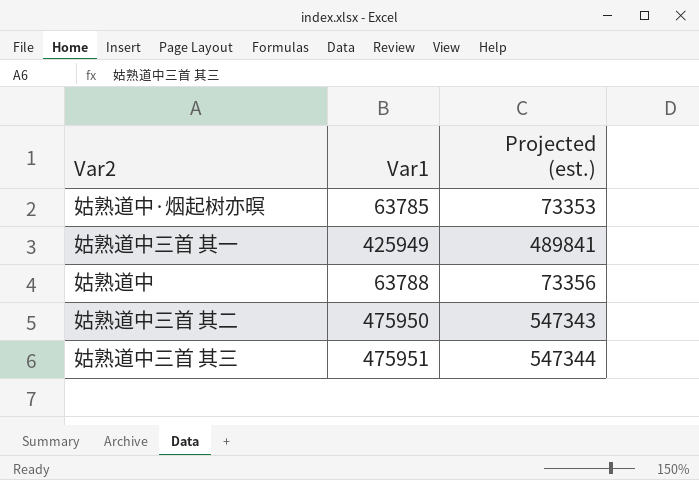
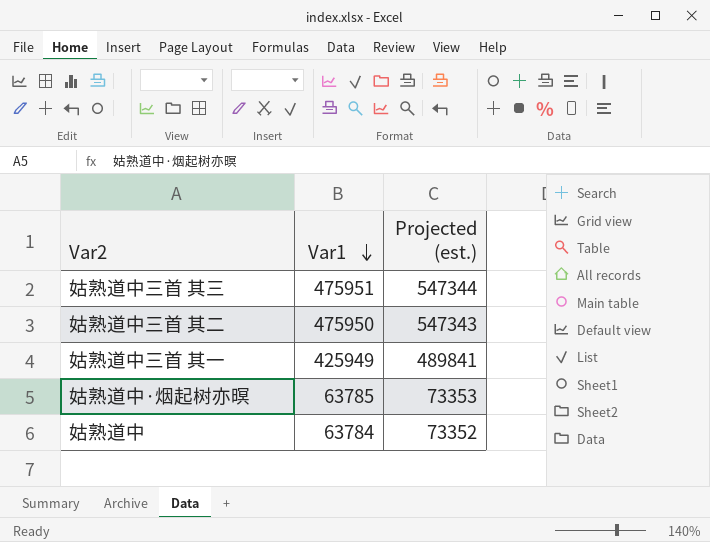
row order: none -> Var1 descending
姑熟道中 | Var1: 63788 -> 63784
姑熟道中 | Projected (est.): 73356 -> 73352

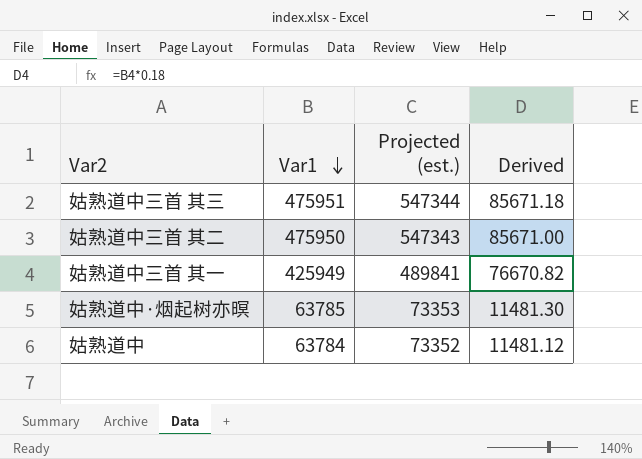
column Derived | formula: none -> [Var1] * 0.18

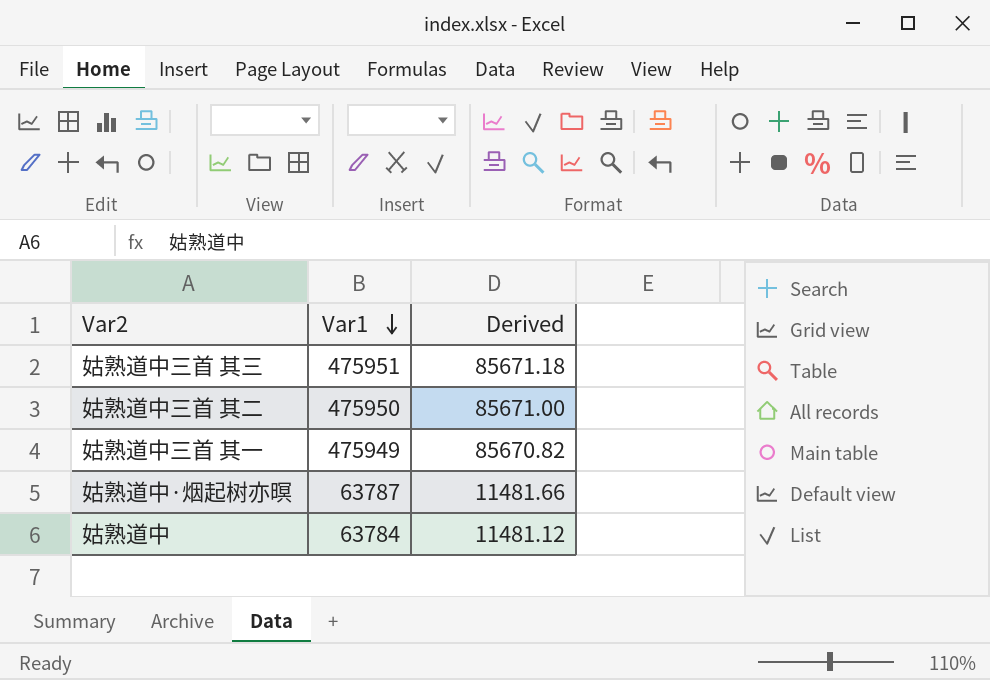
column Projected (est.) | formula: [Var1] * 1.15 -> none
姑熟道中三首 其一 | Var1: 425949 -> 475949
姑熟道中三首 其一 | Derived: 76670.82 -> 85670.82
姑熟道中·烟起树亦暝 | Var1: 63785 -> 63787
姑熟道中·烟起树亦暝 | Derived: 11481.30 -> 11481.66

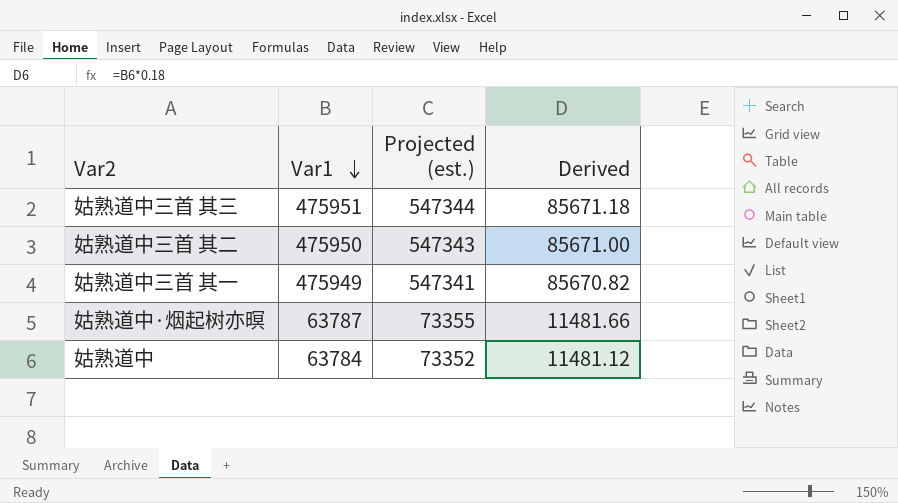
column Projected (est.) | formula: none -> [Var1] * 1.15

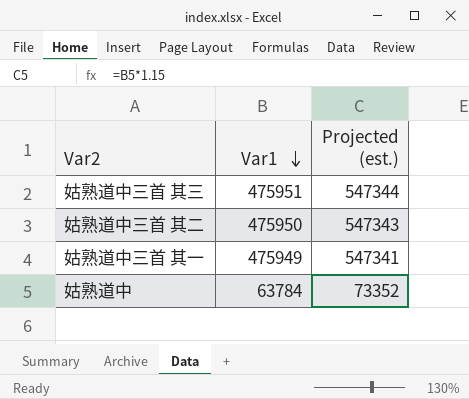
column Derived | formula: [Var1] * 0.18 -> none
row 姑熟道中·烟起树亦暝: 63787 | 73355 | 11481.66 -> none

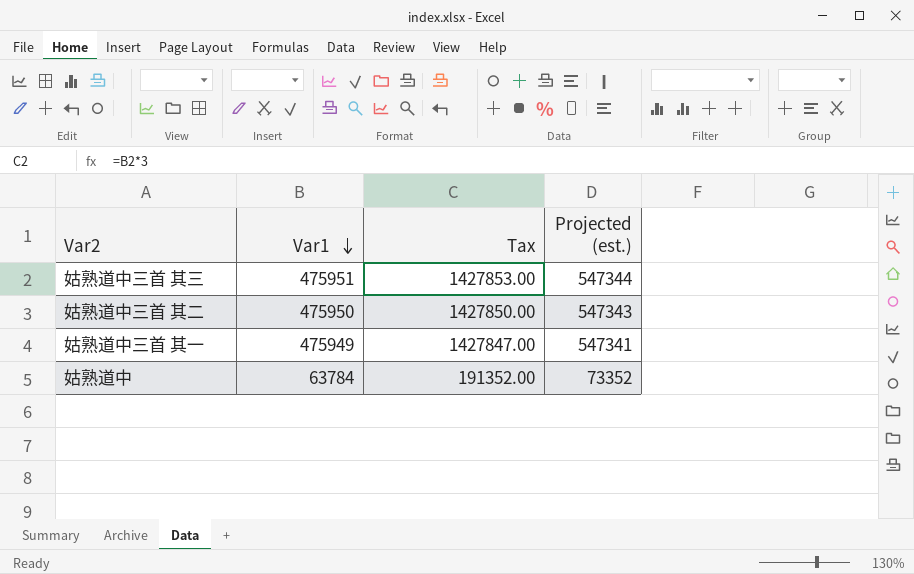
column Tax | formula: none -> [Var1] * 3

